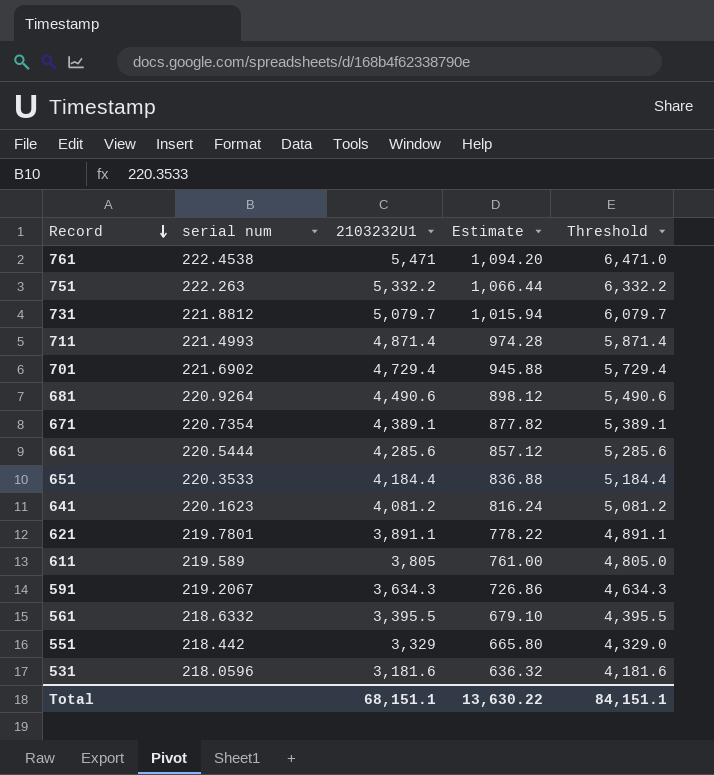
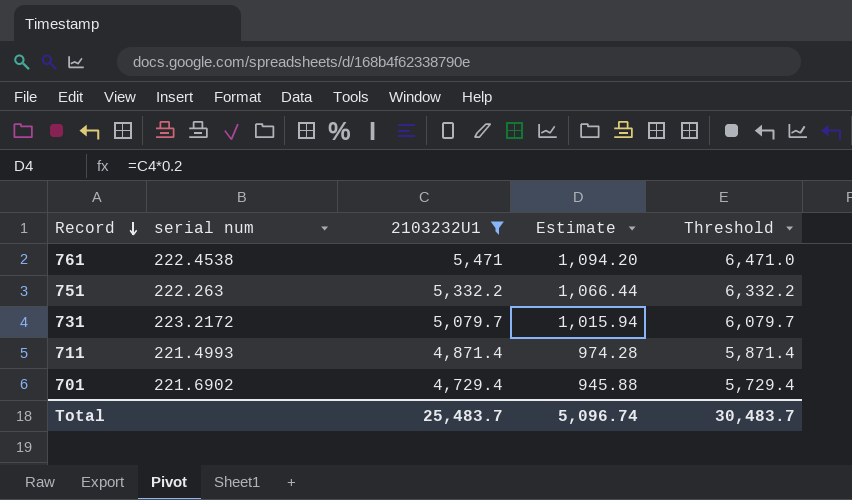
filter: none -> 2103232U1 >= 4,729.4
731 | serial num: 221.8812 -> 223.2172
Total | 2103232U1: 68,151.1 -> 25,483.7
Total | Estimate: 13,630.22 -> 5,096.74
Total | Threshold: 84,151.1 -> 30,483.7

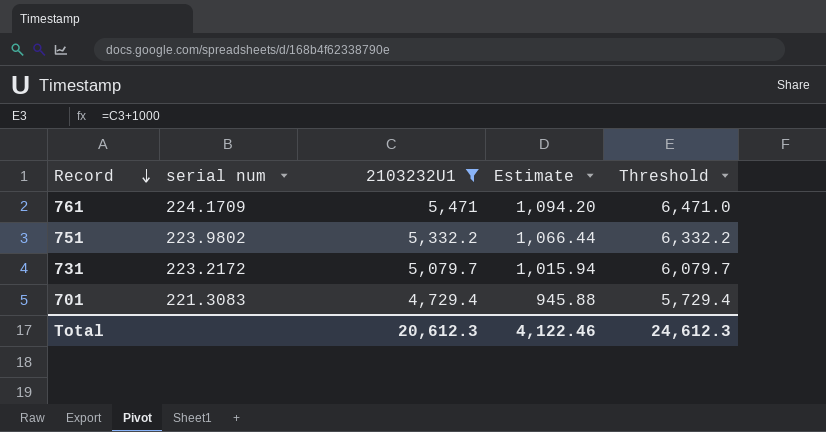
row 711: 221.4993 | 4,871.4 | 974.28 | 5,871.4 -> none
761 | serial num: 222.4538 -> 224.1709
751 | serial num: 222.263 -> 223.9802
701 | serial num: 221.6902 -> 221.3083
Total | 2103232U1: 25,483.7 -> 20,612.3
Total | Estimate: 5,096.74 -> 4,122.46
Total | Threshold: 30,483.7 -> 24,612.3

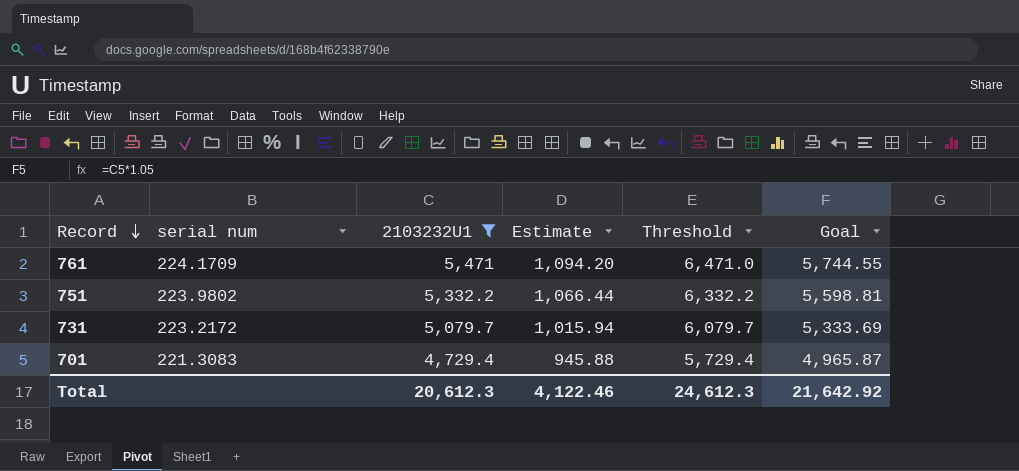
column Goal | formula: none -> [2103232U1] * 1.05

